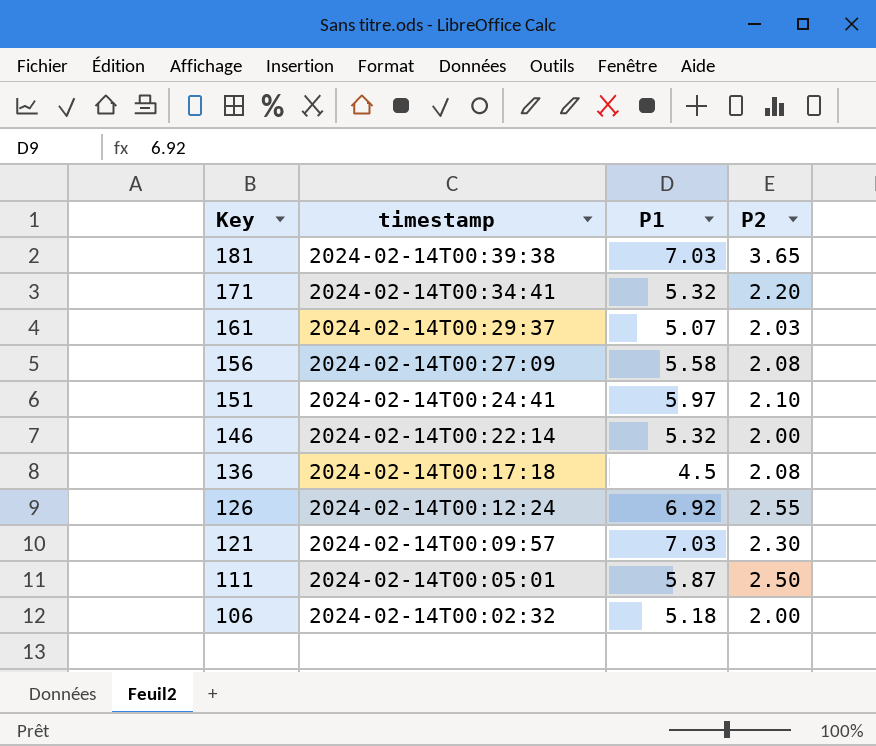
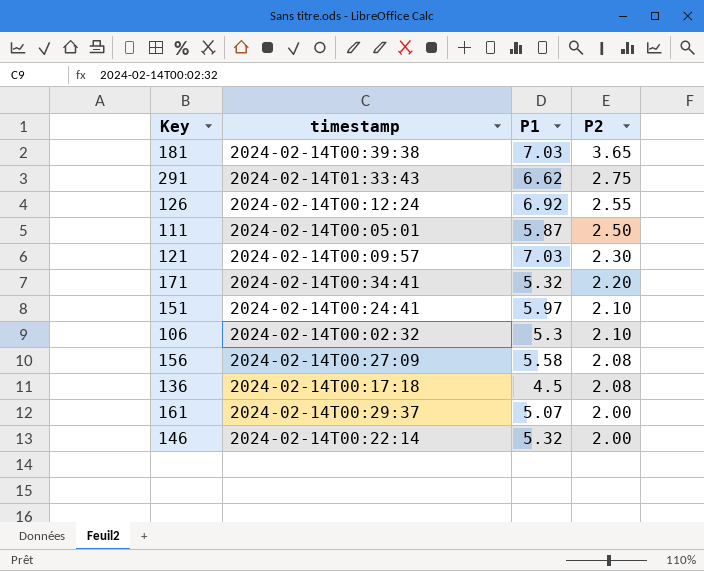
row order: Key descending -> P2 descending
row 291: none -> 2024-02-14T01:33:43 | 6.62 | 2.75
106 | P1: 5.18 -> 5.3
106 | P2: 2.00 -> 2.10
161 | P2: 2.03 -> 2.00

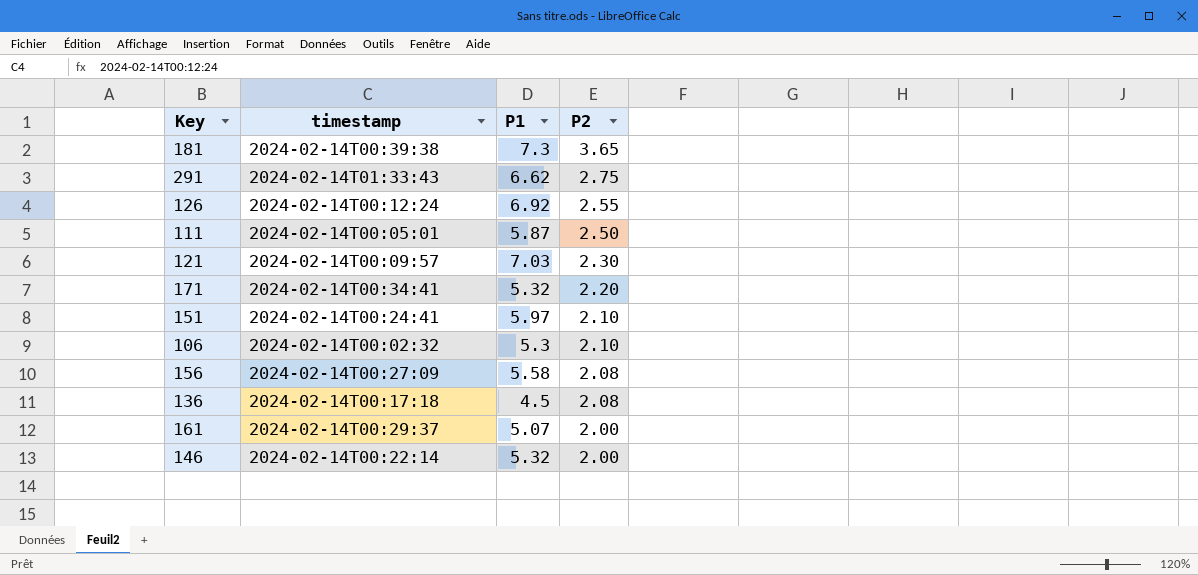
181 | P1: 7.03 -> 7.3

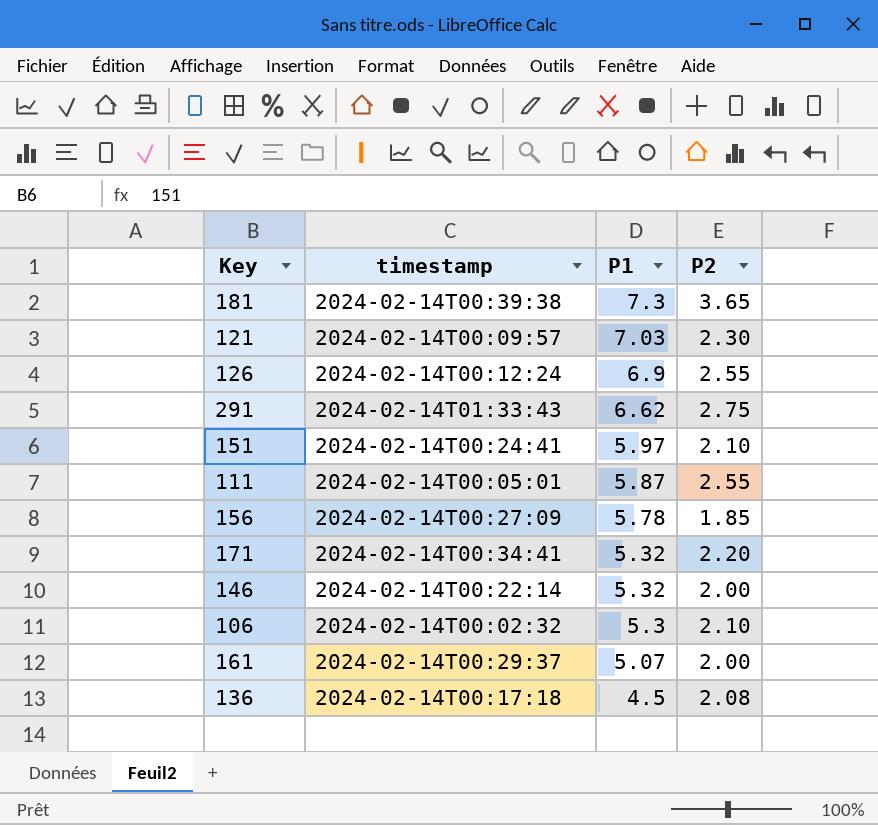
row order: P2 descending -> P1 descending
126 | P1: 6.92 -> 6.9
111 | P2: 2.50 -> 2.55
156 | P1: 5.58 -> 5.78
156 | P2: 2.08 -> 1.85

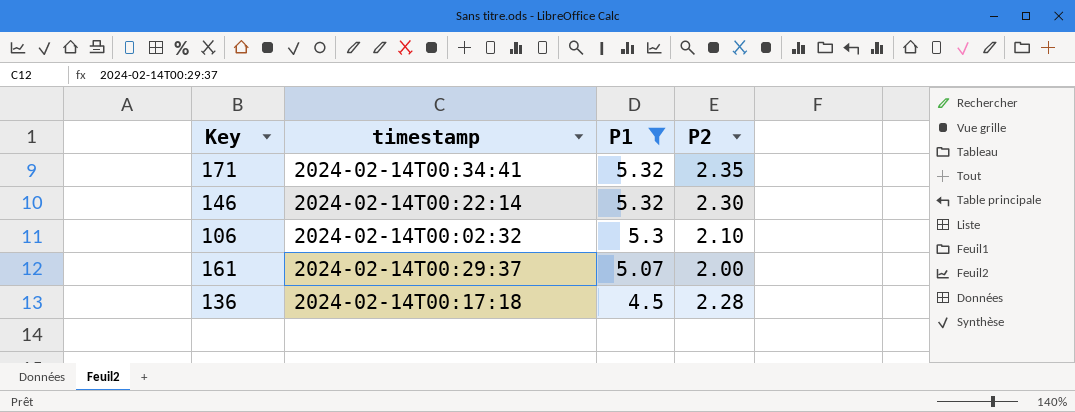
filter: none -> P1 <= 5.32
171 | P2: 2.20 -> 2.35
146 | P2: 2.00 -> 2.30
136 | P2: 2.08 -> 2.28

